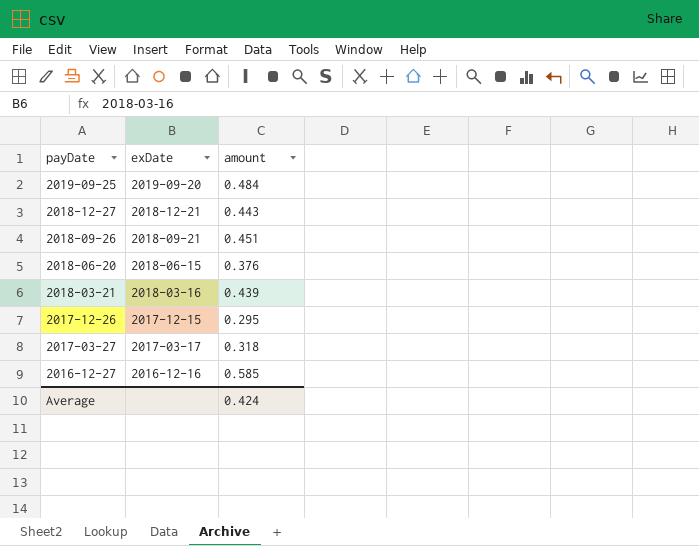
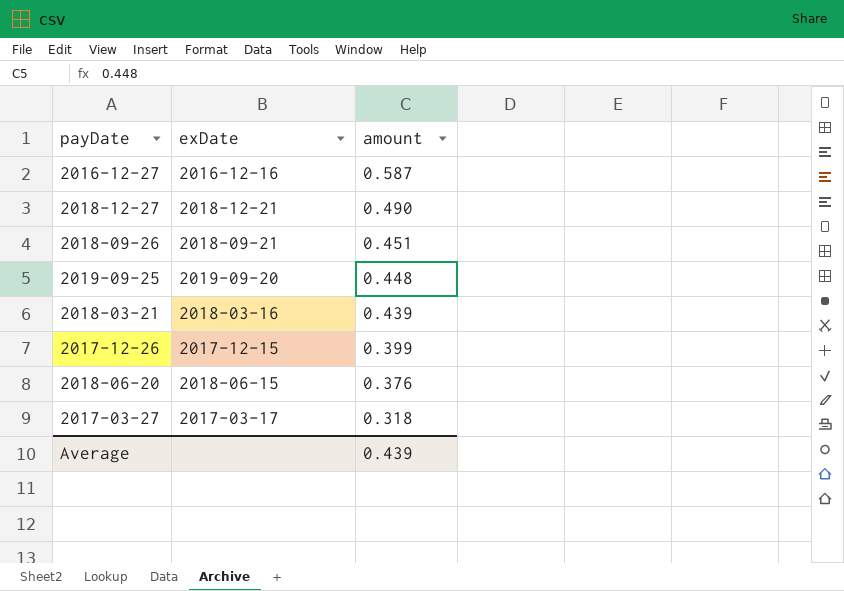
row order: payDate descending -> amount descending
2016-12-27 | amount: 0.585 -> 0.587
2018-12-27 | amount: 0.443 -> 0.490
2019-09-25 | amount: 0.484 -> 0.448
2017-12-26 | amount: 0.295 -> 0.399
Average | amount: 0.424 -> 0.439

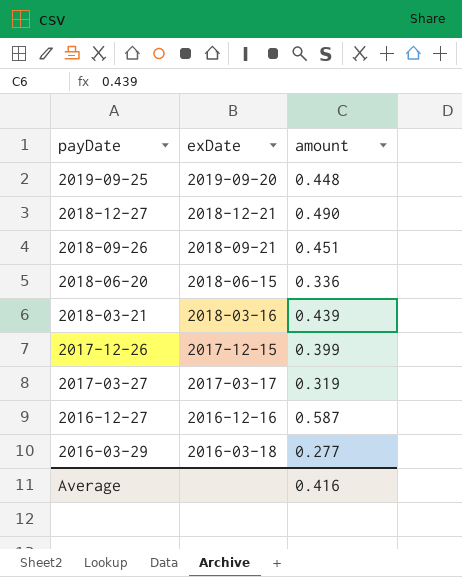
row order: amount descending -> payDate descending
2018-06-20 | amount: 0.376 -> 0.336
2017-03-27 | amount: 0.318 -> 0.319
row 2016-03-29: none -> 2016-03-18 | 0.277
Average | amount: 0.439 -> 0.416

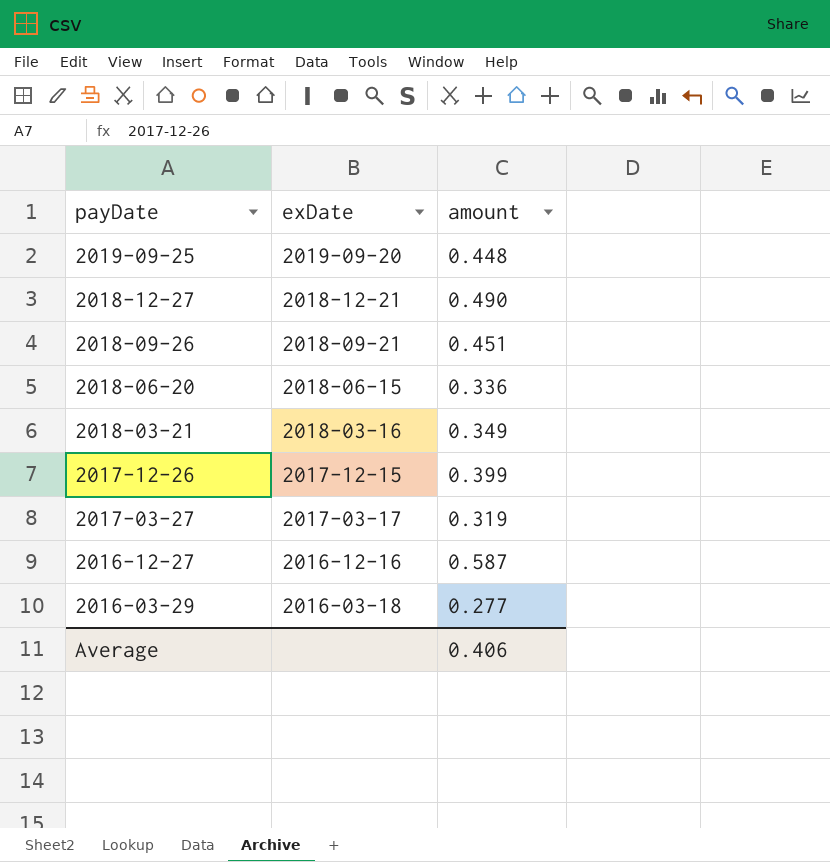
2018-03-21 | amount: 0.439 -> 0.349
Average | amount: 0.416 -> 0.406

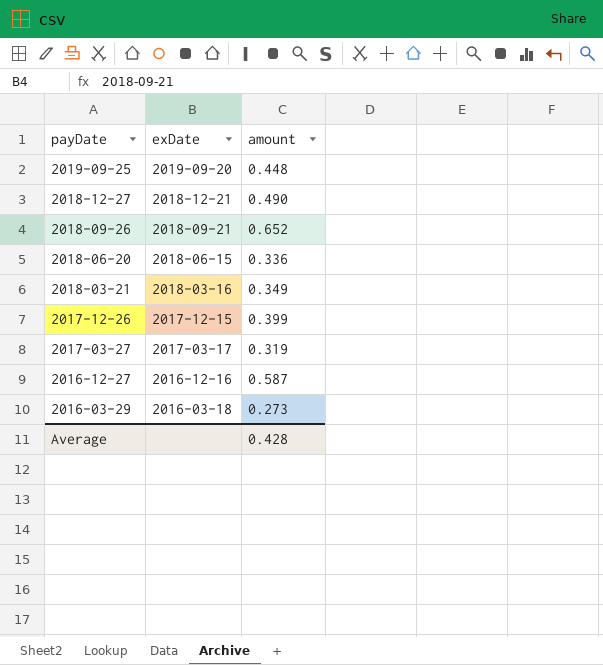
2018-09-26 | amount: 0.451 -> 0.652
2016-03-29 | amount: 0.277 -> 0.273
Average | amount: 0.406 -> 0.428

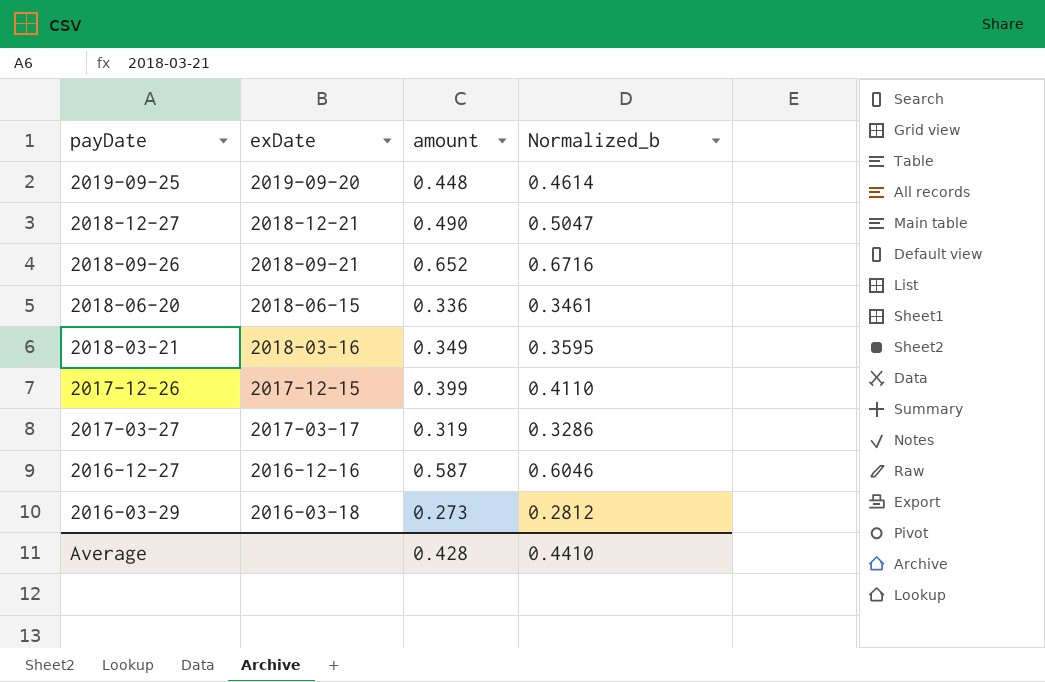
column Normalized_b | formula: none -> [amount] * 1.03

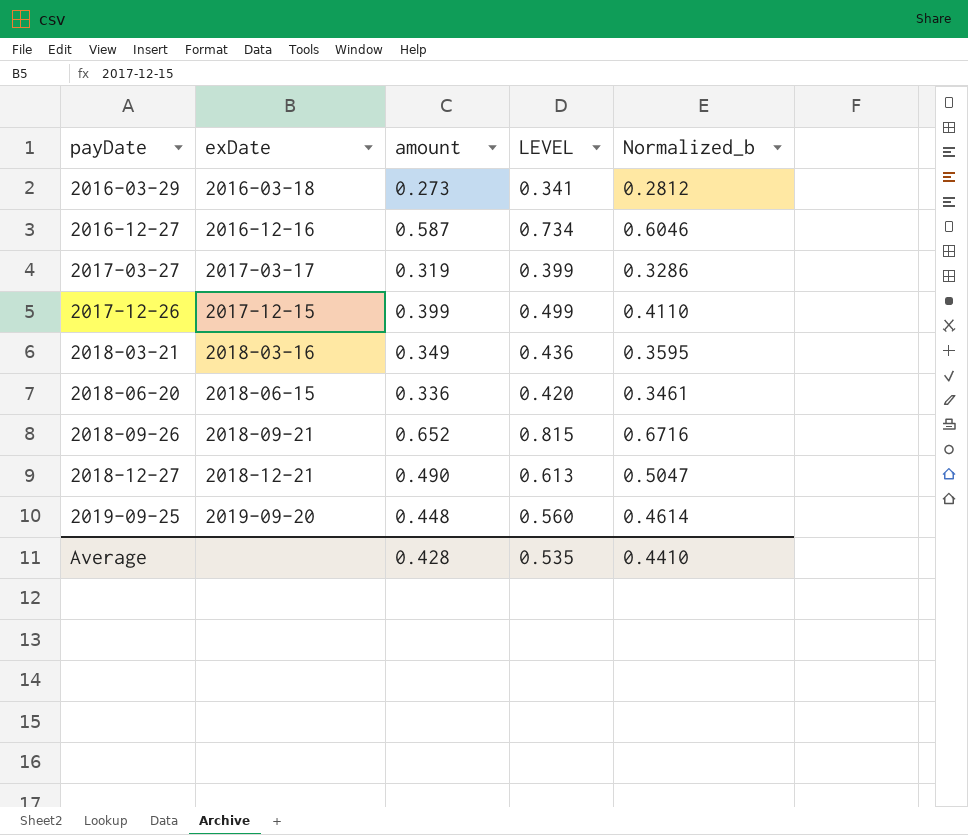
row order: payDate descending -> payDate ascending
column LEVEL | formula: none -> [amount] * 1.25

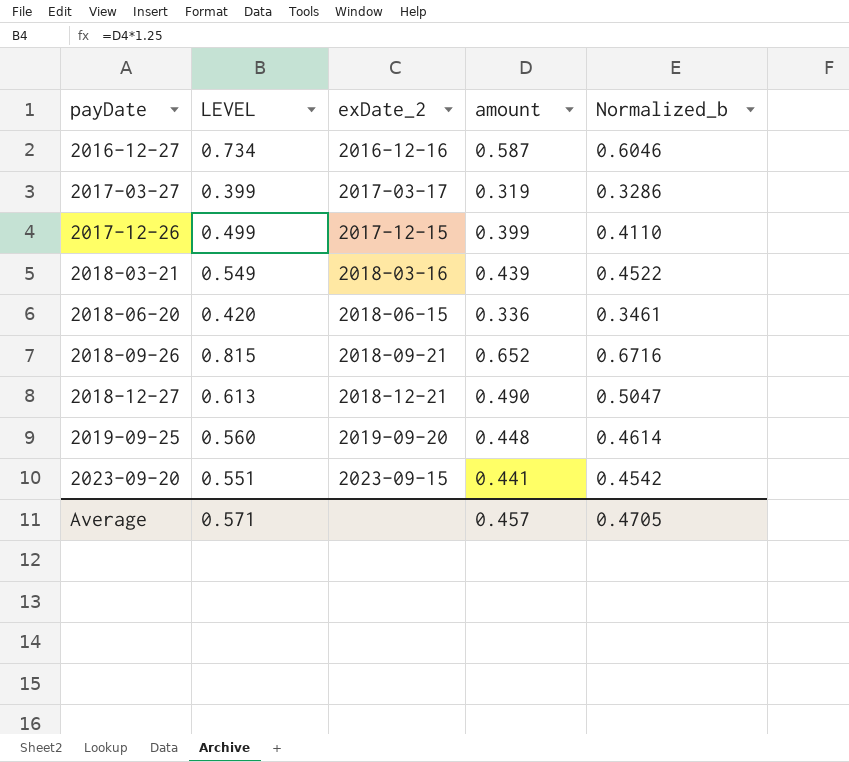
column LEVEL | position: 4 -> 2
column name: exDate -> exDate_2
row 2016-03-29: 2016-03-18 | 0.273 | 0.341 | 0.2812 -> none
2018-03-21 | LEVEL: 0.436 -> 0.549
2018-03-21 | amount: 0.349 -> 0.439
2018-03-21 | Normalized_b: 0.3595 -> 0.4522
row 2023-09-20: none -> 0.551 | 2023-09-15 | 0.441 | 0.4542
Average | LEVEL: 0.535 -> 0.571
Average | amount: 0.428 -> 0.457
Average | Normalized_b: 0.4410 -> 0.4705

